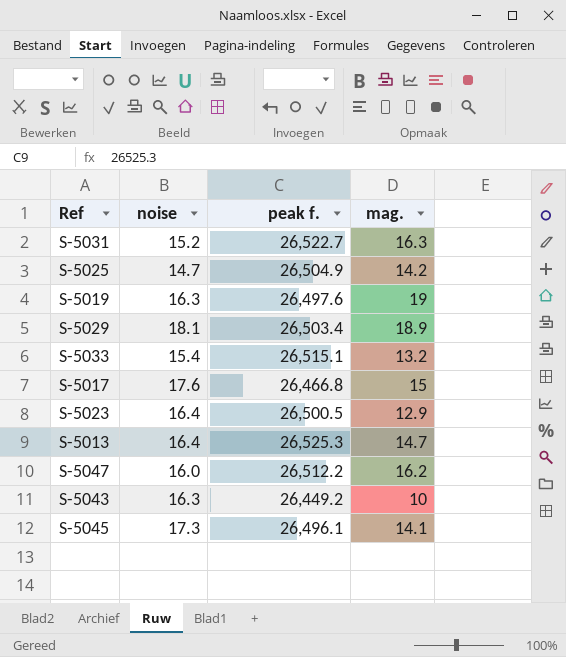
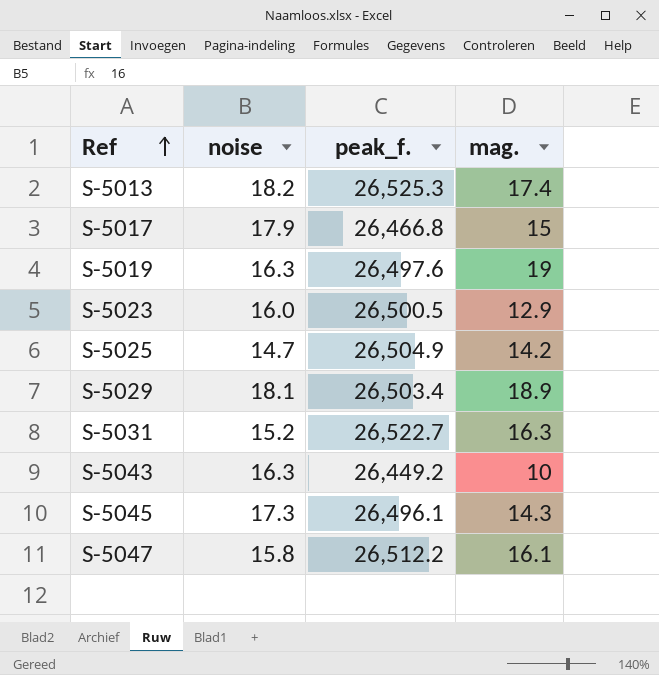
row order: none -> Ref ascending
column name: peak f. -> peak_f.
row S-5033: 15.4 | 26,515.1 | 13.2 -> none
S-5013 | noise: 16.4 -> 18.2
S-5013 | mag.: 14.7 -> 17.4
S-5017 | noise: 17.6 -> 17.9
S-5023 | noise: 16.4 -> 16.0
S-5045 | mag.: 14.1 -> 14.3
S-5047 | noise: 16.0 -> 15.8
S-5047 | mag.: 16.2 -> 16.1

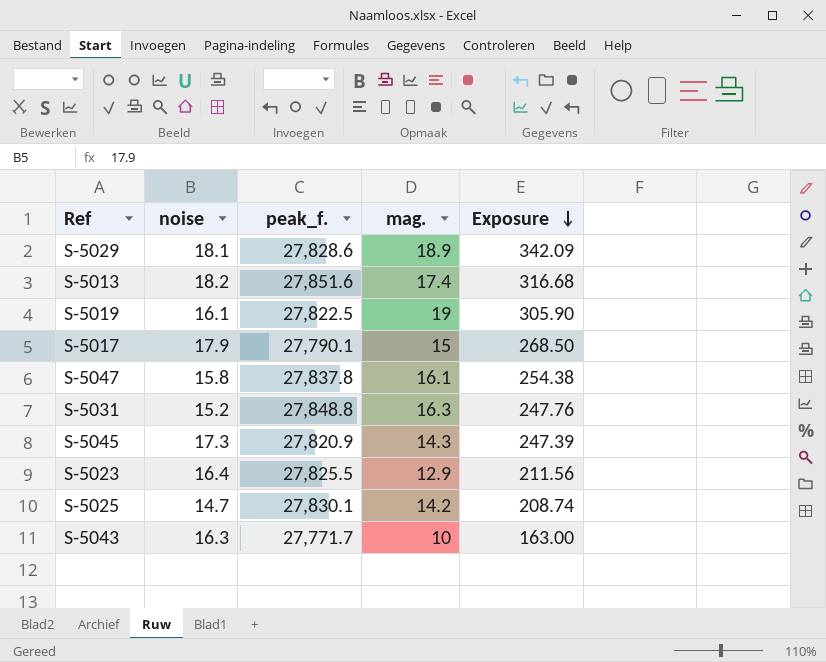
row order: Ref ascending -> Exposure descending
column Exposure | formula: none -> [noise] * [mag.]
S-5029 | peak_f.: 26,503.4 -> 27,828.6
S-5013 | peak_f.: 26,525.3 -> 27,851.6
S-5019 | noise: 16.3 -> 16.1
S-5019 | peak_f.: 26,497.6 -> 27,822.5
S-5017 | peak_f.: 26,466.8 -> 27,790.1
S-5047 | peak_f.: 26,512.2 -> 27,837.8
S-5031 | peak_f.: 26,522.7 -> 27,848.8
S-5045 | peak_f.: 26,496.1 -> 27,820.9
S-5023 | noise: 16.0 -> 16.4
S-5023 | peak_f.: 26,500.5 -> 27,825.5
S-5025 | peak_f.: 26,504.9 -> 27,830.1
S-5043 | peak_f.: 26,449.2 -> 27,771.7

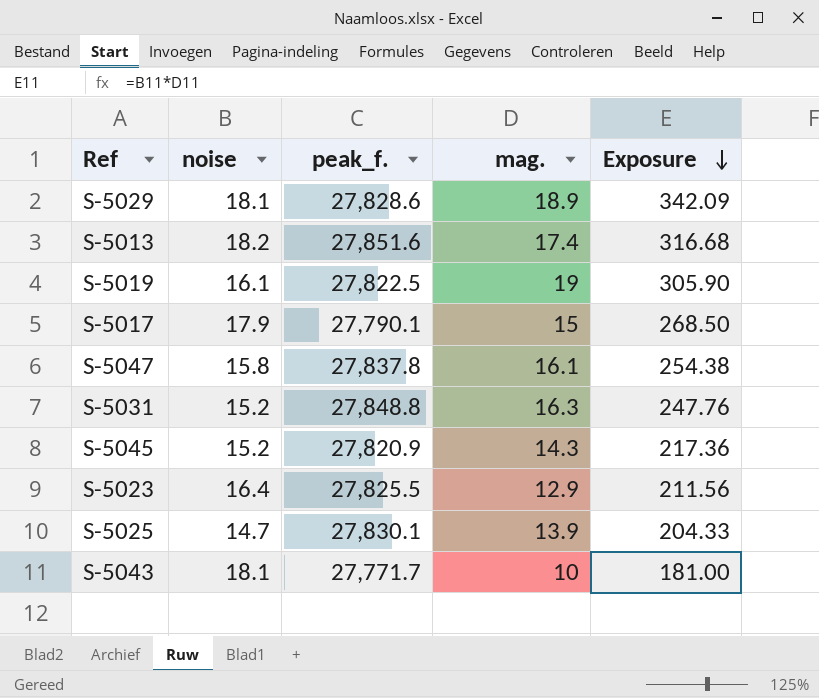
S-5045 | noise: 17.3 -> 15.2
S-5045 | Exposure: 247.39 -> 217.36
S-5025 | mag.: 14.2 -> 13.9
S-5025 | Exposure: 208.74 -> 204.33
S-5043 | noise: 16.3 -> 18.1
S-5043 | Exposure: 163.00 -> 181.00

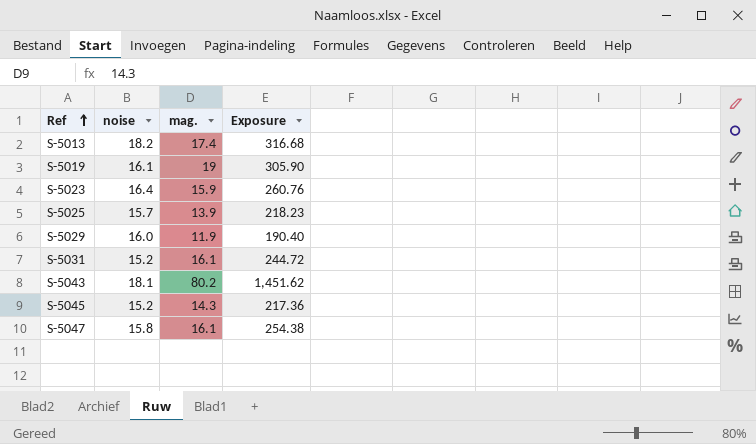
row order: Exposure descending -> Ref ascending
column peak_f. | position: 3 -> none
row S-5017: 17.9 | 27,790.1 | 15 | 268.50 -> none
S-5023 | mag.: 12.9 -> 15.9
S-5023 | Exposure: 211.56 -> 260.76
S-5025 | noise: 14.7 -> 15.7
S-5025 | Exposure: 204.33 -> 218.23
S-5029 | noise: 18.1 -> 16.0
S-5029 | mag.: 18.9 -> 11.9
S-5029 | Exposure: 342.09 -> 190.40
S-5031 | mag.: 16.3 -> 16.1
S-5031 | Exposure: 247.76 -> 244.72
S-5043 | mag.: 10 -> 80.2
S-5043 | Exposure: 181.00 -> 1,451.62

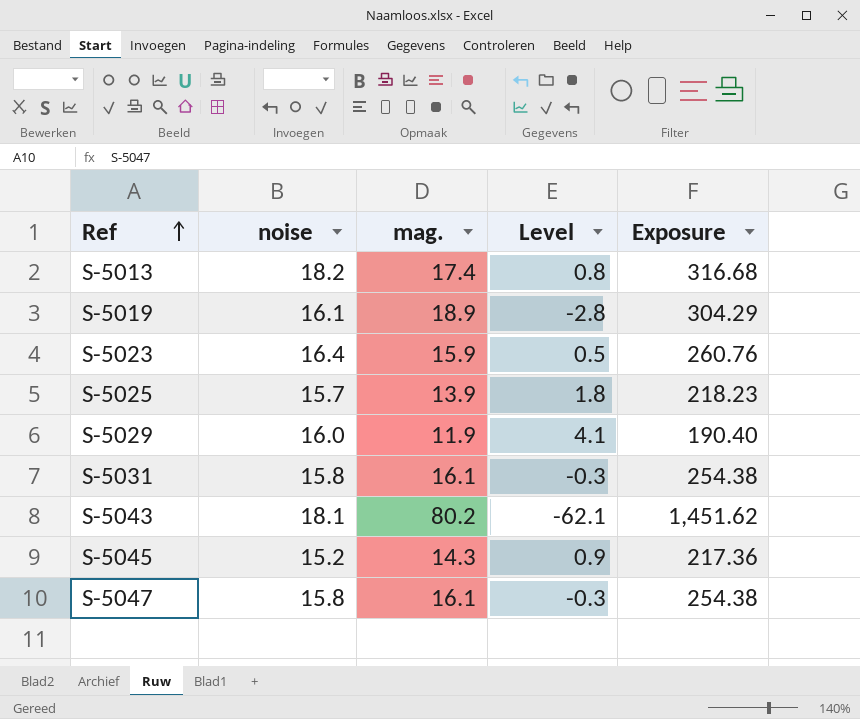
column Level | formula: none -> [noise] - [mag.]
S-5019 | mag.: 19 -> 18.9
S-5019 | Exposure: 305.90 -> 304.29
S-5031 | noise: 15.2 -> 15.8
S-5031 | Exposure: 244.72 -> 254.38

